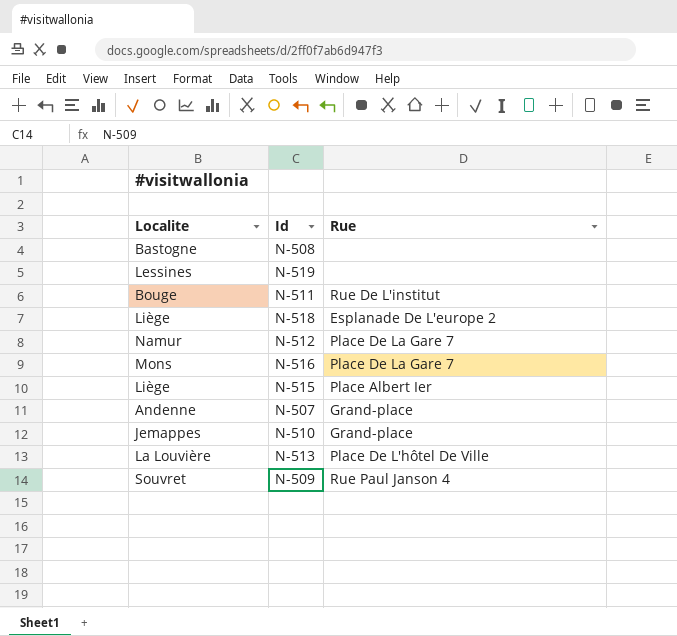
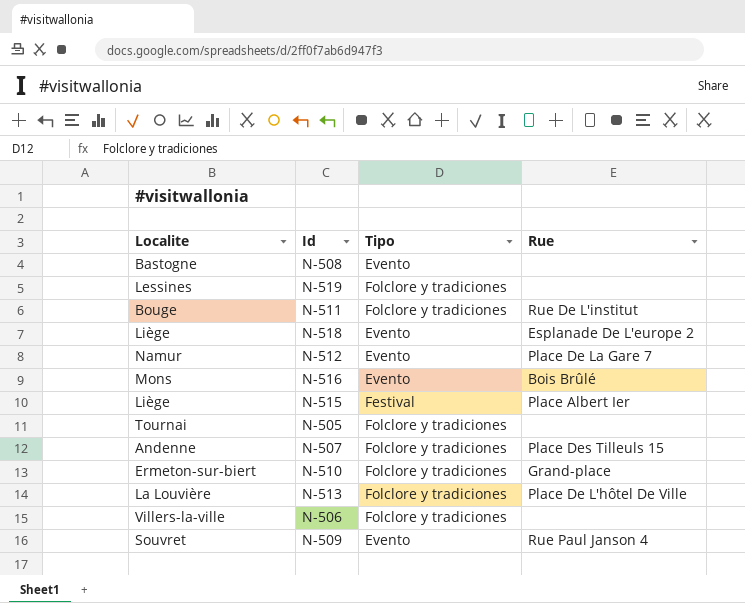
column Tipo | position: none -> 3
N-516 | Rue: Place De La Gare 7 -> Bois Brûlé
row N-505: none -> Tournai | Folclore y tradiciones | none
N-507 | Rue: Grand-place -> Place Des Tilleuls 15
N-510 | Localite: Jemappes -> Ermeton-sur-biert
row N-506: none -> Villers-la-ville | Folclore y tradiciones | none

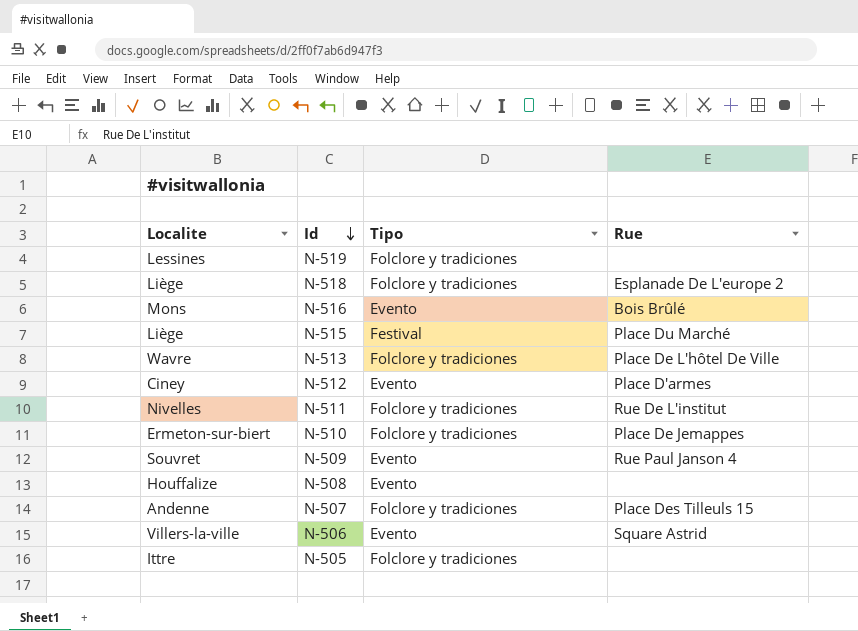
row order: none -> Id descending
N-518 | Tipo: Evento -> Folclore y tradiciones
N-515 | Rue: Place Albert Ier -> Place Du Marché
N-513 | Localite: La Louvière -> Wavre
N-512 | Localite: Namur -> Ciney
N-512 | Rue: Place De La Gare 7 -> Place D'armes
N-511 | Localite: Bouge -> Nivelles
N-510 | Rue: Grand-place -> Place De Jemappes
N-508 | Localite: Bastogne -> Houffalize
N-506 | Tipo: Folclore y tradiciones -> Evento
N-506 | Rue: none -> Square Astrid
N-505 | Localite: Tournai -> Ittre

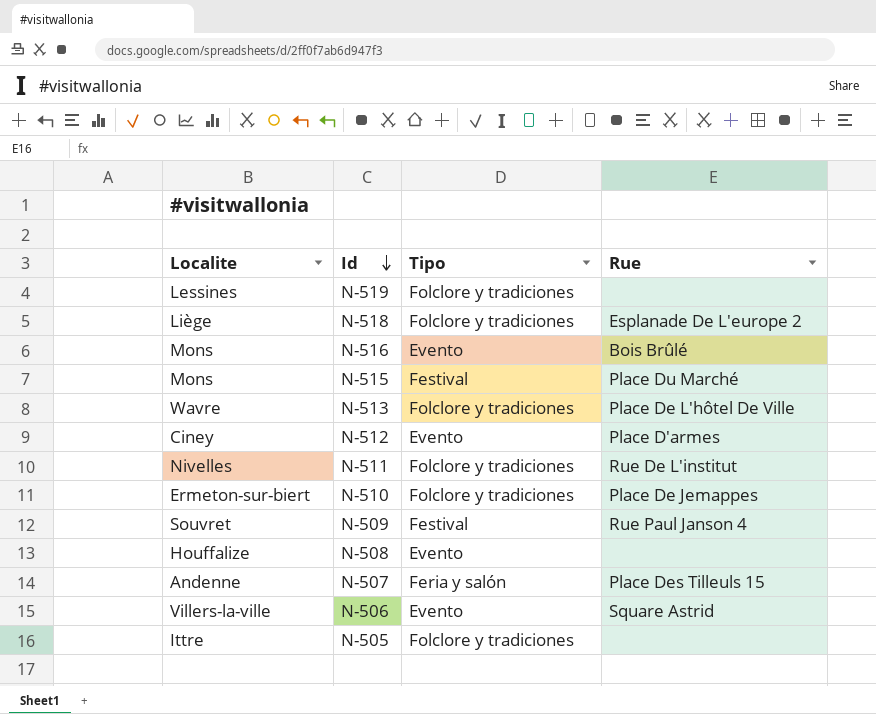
N-515 | Localite: Liège -> Mons
N-509 | Tipo: Evento -> Festival
N-507 | Tipo: Folclore y tradiciones -> Feria y salón

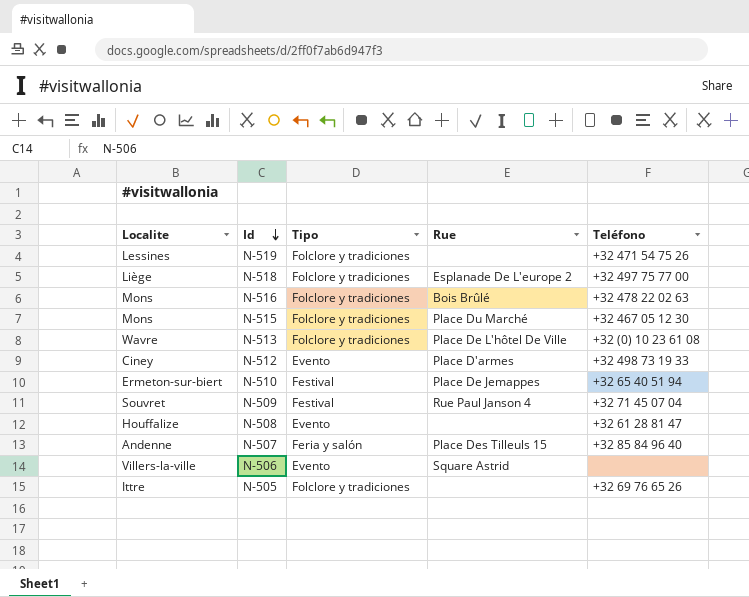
column Teléfono | position: none -> 5
row N-511: Nivelles | Folclore y tradiciones | Rue De L'institut -> none
N-516 | Tipo: Evento -> Folclore y tradiciones
N-515 | Tipo: Festival -> Folclore y tradiciones
N-510 | Tipo: Folclore y tradiciones -> Festival

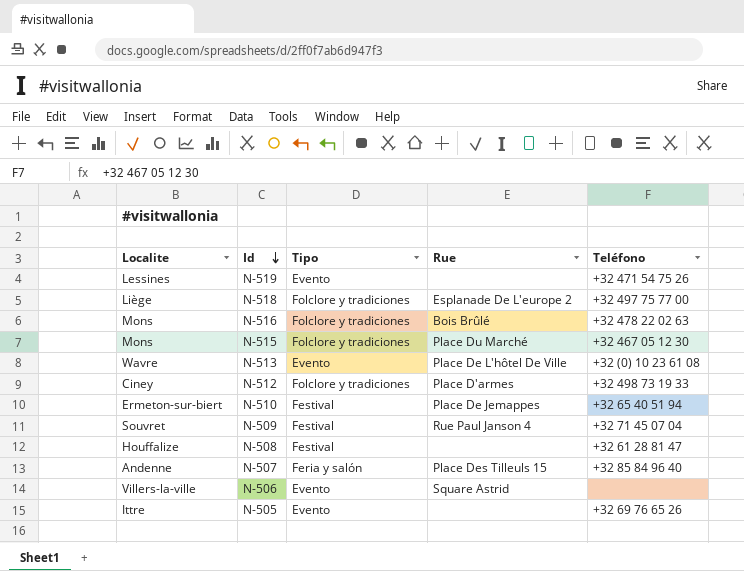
N-519 | Tipo: Folclore y tradiciones -> Evento
N-513 | Tipo: Folclore y tradiciones -> Evento
N-512 | Tipo: Evento -> Folclore y tradiciones
N-508 | Tipo: Evento -> Festival
N-505 | Tipo: Folclore y tradiciones -> Evento

